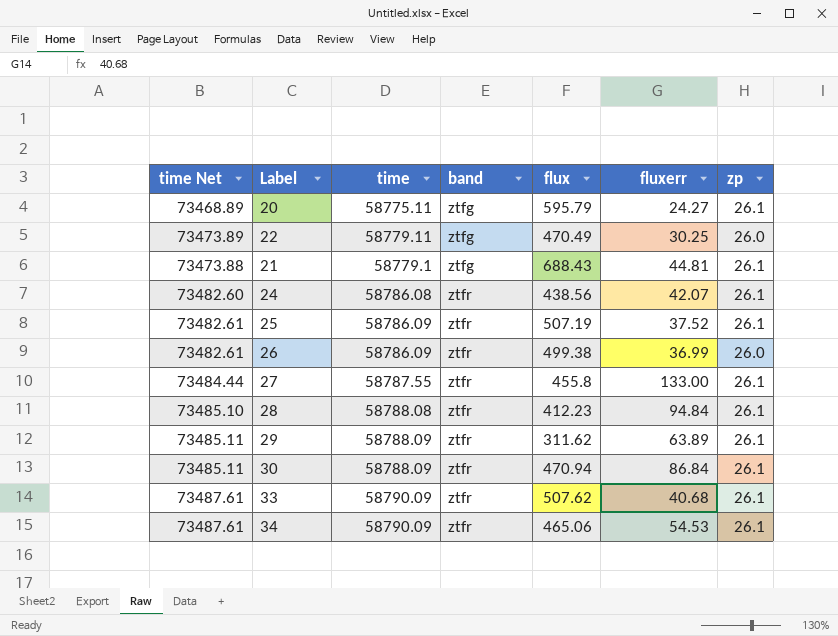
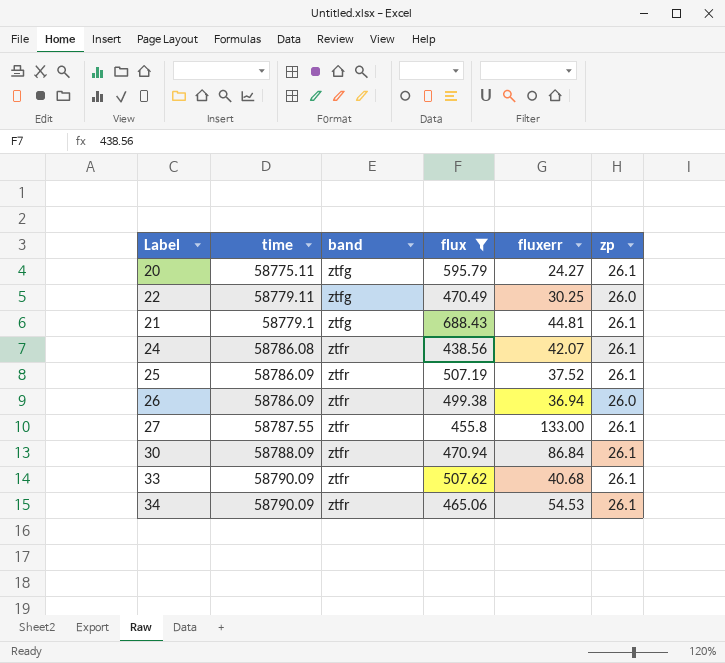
filter: none -> flux >= 438.56
column time Net | formula: [time] * 1.25 -> none
26 | fluxerr: 36.99 -> 36.94

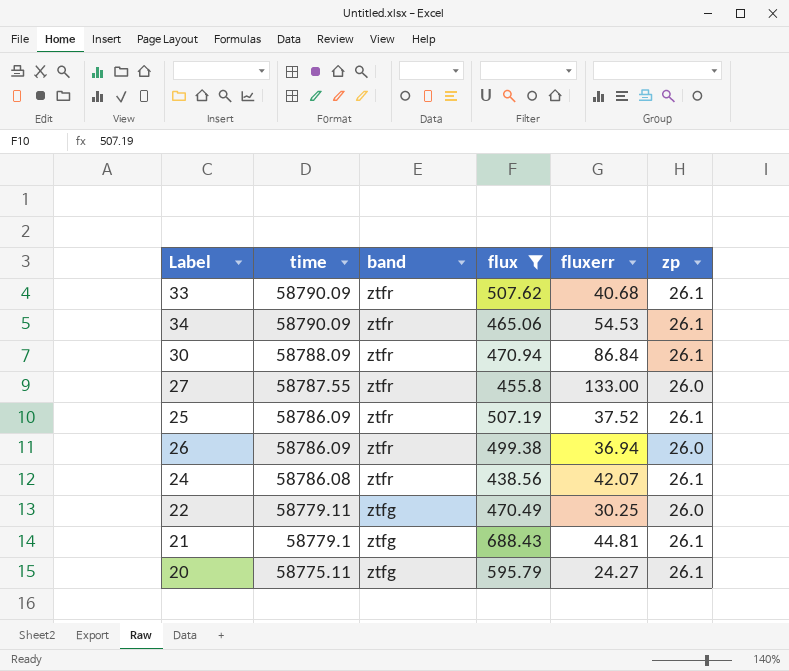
row order: band ascending -> time descending
27 | zp: 26.1 -> 26.0

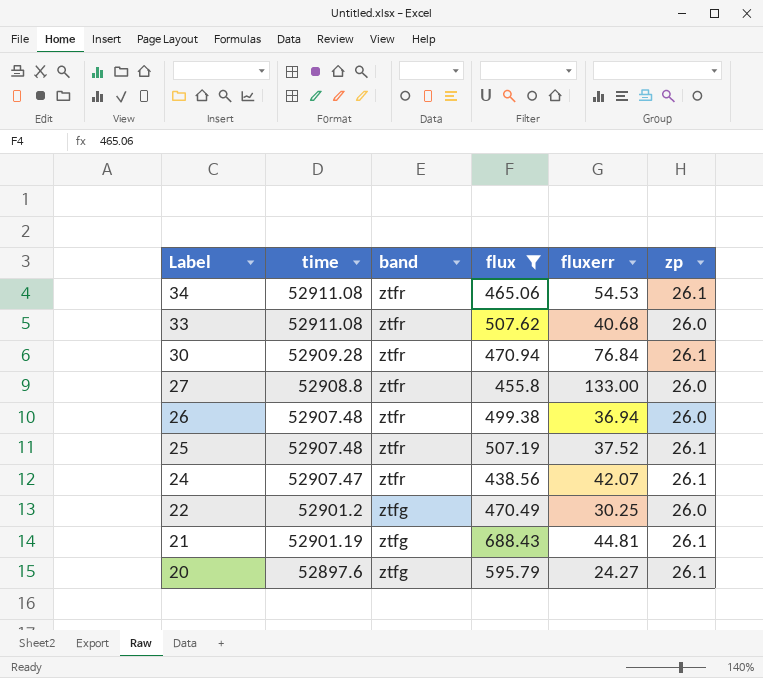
row order: time descending -> Label descending
34 | time: 58790.09 -> 52911.08
33 | time: 58790.09 -> 52911.08
33 | zp: 26.1 -> 26.0
30 | time: 58788.09 -> 52909.28
30 | fluxerr: 86.84 -> 76.84
27 | time: 58787.55 -> 52908.8
26 | time: 58786.09 -> 52907.48
25 | time: 58786.09 -> 52907.48
24 | time: 58786.08 -> 52907.47
22 | time: 58779.11 -> 52901.2
21 | time: 58779.1 -> 52901.19
20 | time: 58775.11 -> 52897.6

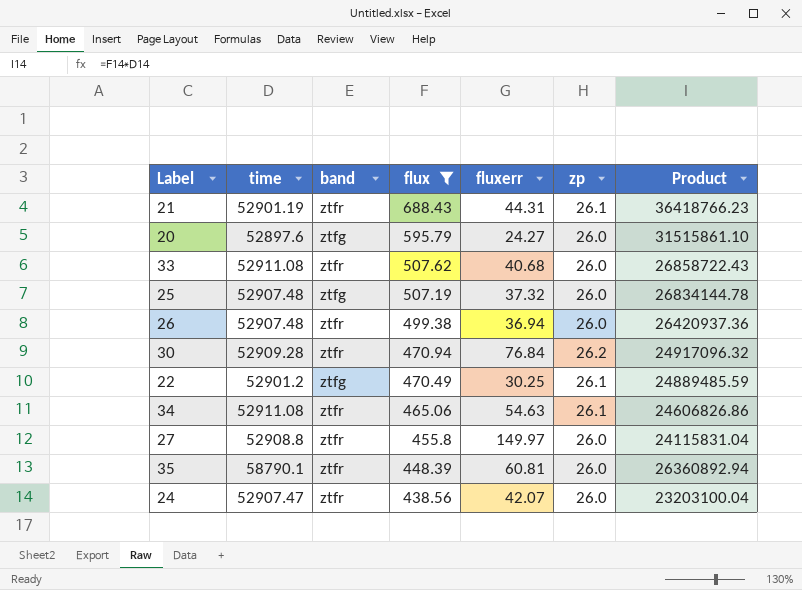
row order: Label descending -> flux descending
column Product | formula: none -> [time] * [flux]
21 | band: ztfg -> ztfr
21 | fluxerr: 44.81 -> 44.31
20 | zp: 26.1 -> 26.0
25 | band: ztfr -> ztfg
25 | fluxerr: 37.52 -> 37.32
25 | zp: 26.1 -> 26.0
30 | zp: 26.1 -> 26.2
22 | zp: 26.0 -> 26.1
34 | fluxerr: 54.53 -> 54.63
27 | fluxerr: 133.00 -> 149.97
row 35: none -> 58790.1 | ztfr | 448.39 | 60.81 | 26.0 | 26360892.94
24 | zp: 26.1 -> 26.0

